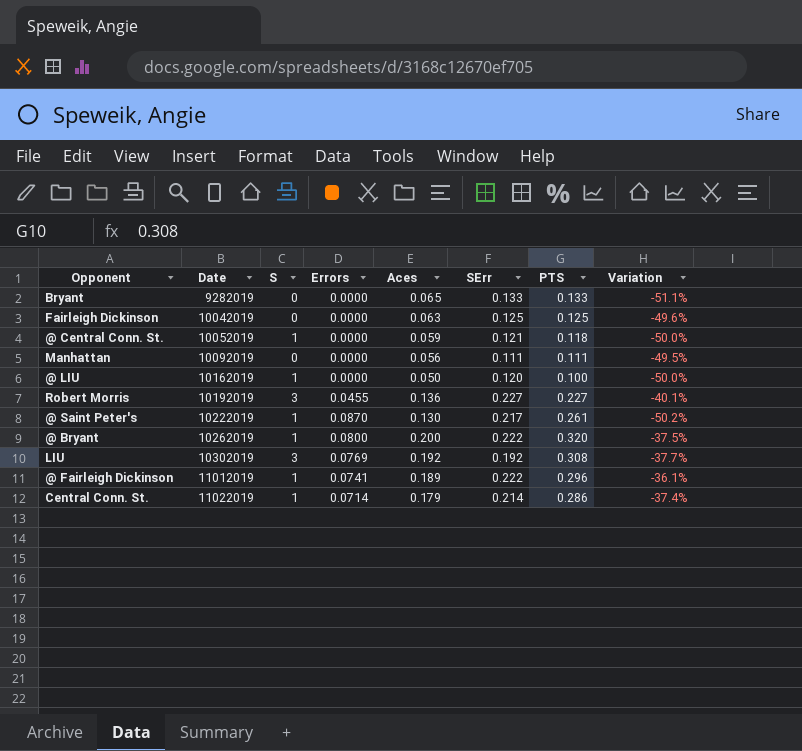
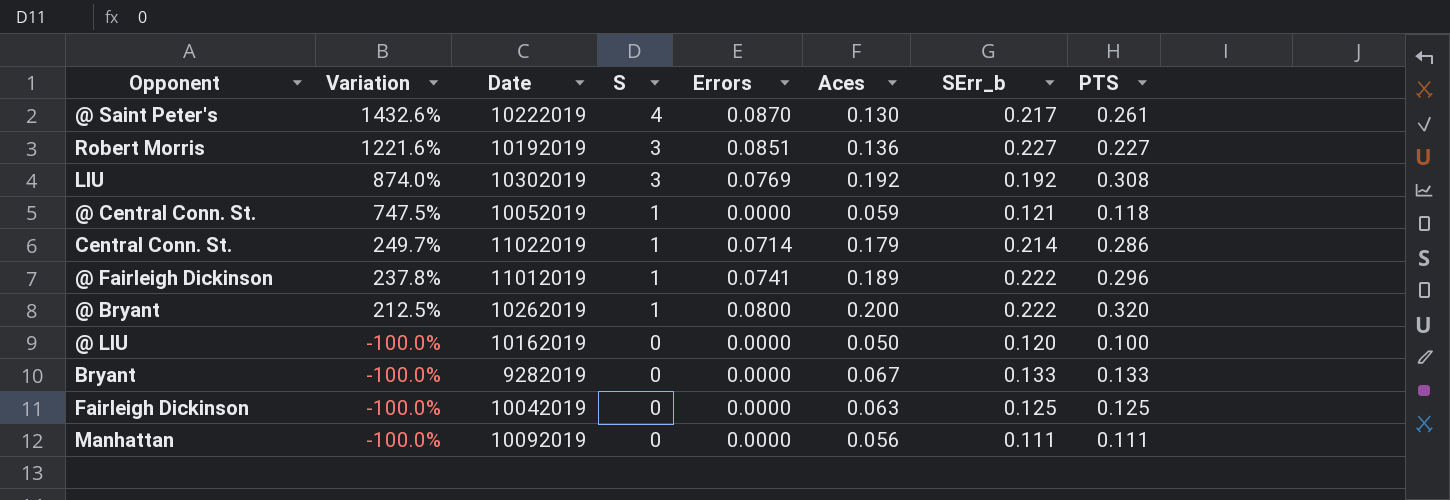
row order: Date ascending -> Variation descending
column Variation | formula: ([Aces] - [PTS]) / [PTS] -> ([S] - [PTS]) / [PTS]
column Variation | position: 8 -> 2
column name: SErr -> SErr_b
@ Saint Peter's | S: 1 -> 4
Robert Morris | Errors: 0.0455 -> 0.0851
@ LIU | S: 1 -> 0
Bryant | Aces: 0.065 -> 0.067

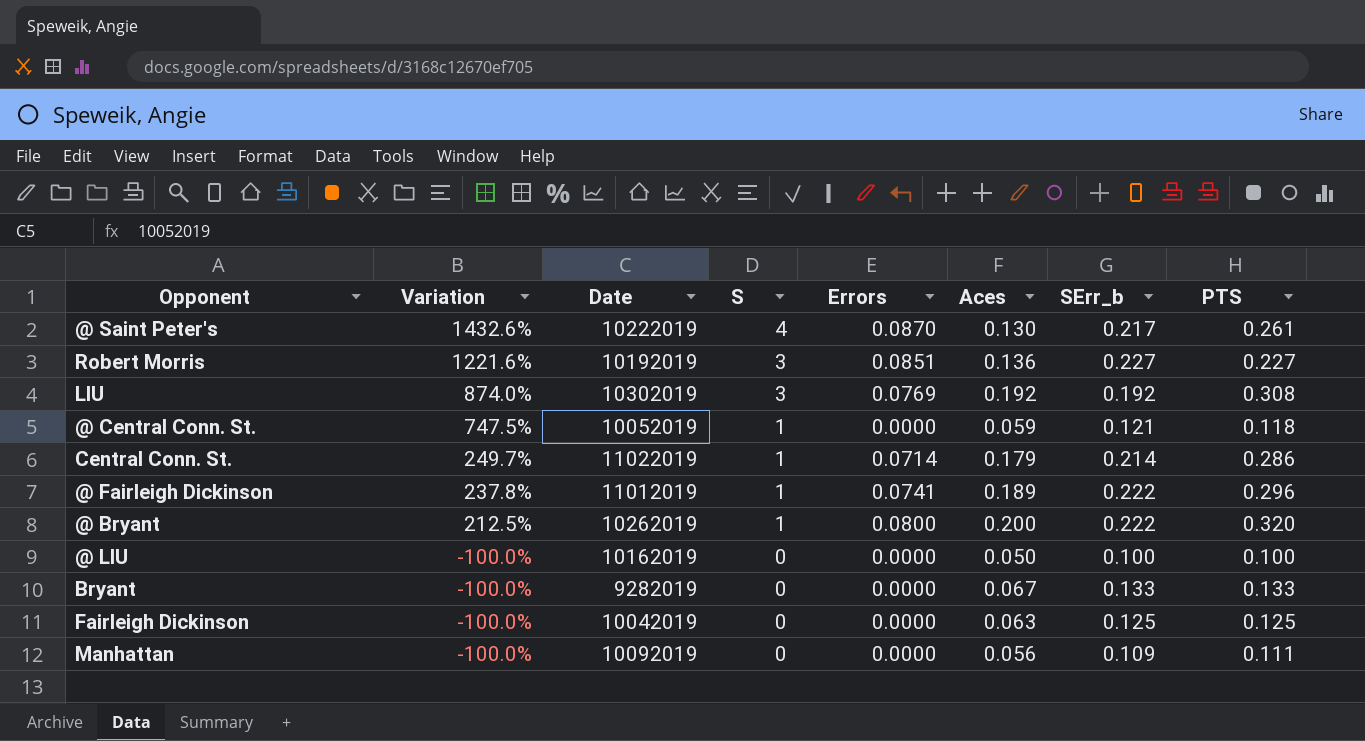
@ LIU | SErr_b: 0.120 -> 0.100
Manhattan | SErr_b: 0.111 -> 0.109

